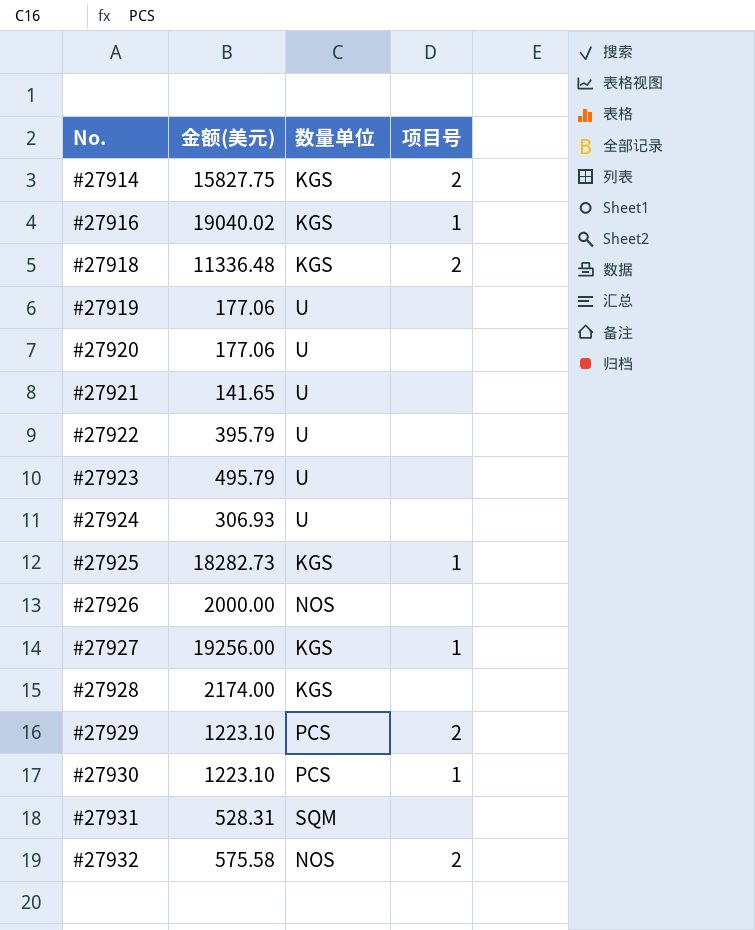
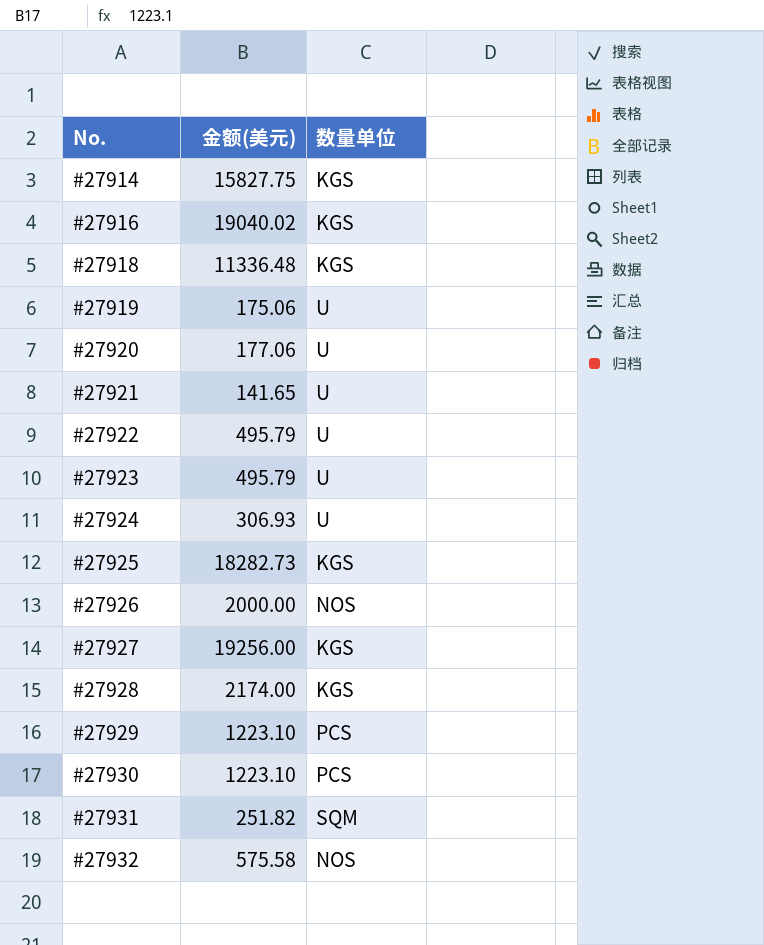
column 项目号 | position: 4 -> none
#27919 | 金额(美元): 177.06 -> 175.06
#27922 | 金额(美元): 395.79 -> 495.79
#27931 | 金额(美元): 528.31 -> 251.82

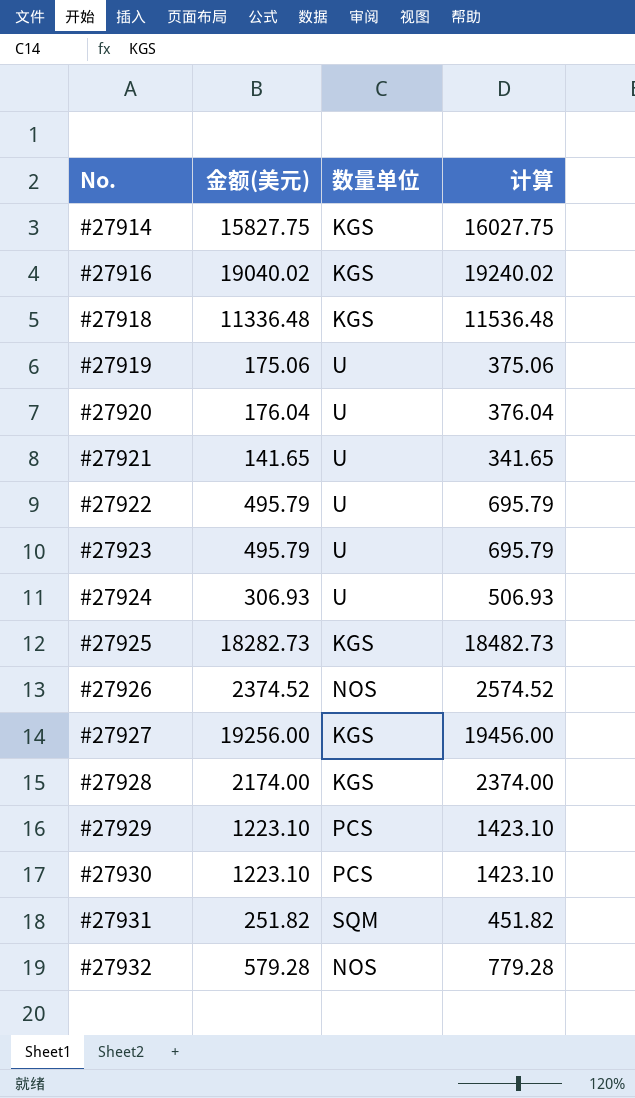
column 计算 | formula: none -> [金额(美元)] + 200
#27920 | 金额(美元): 177.06 -> 176.04
#27926 | 金额(美元): 2000.00 -> 2374.52
#27932 | 金额(美元): 575.58 -> 579.28

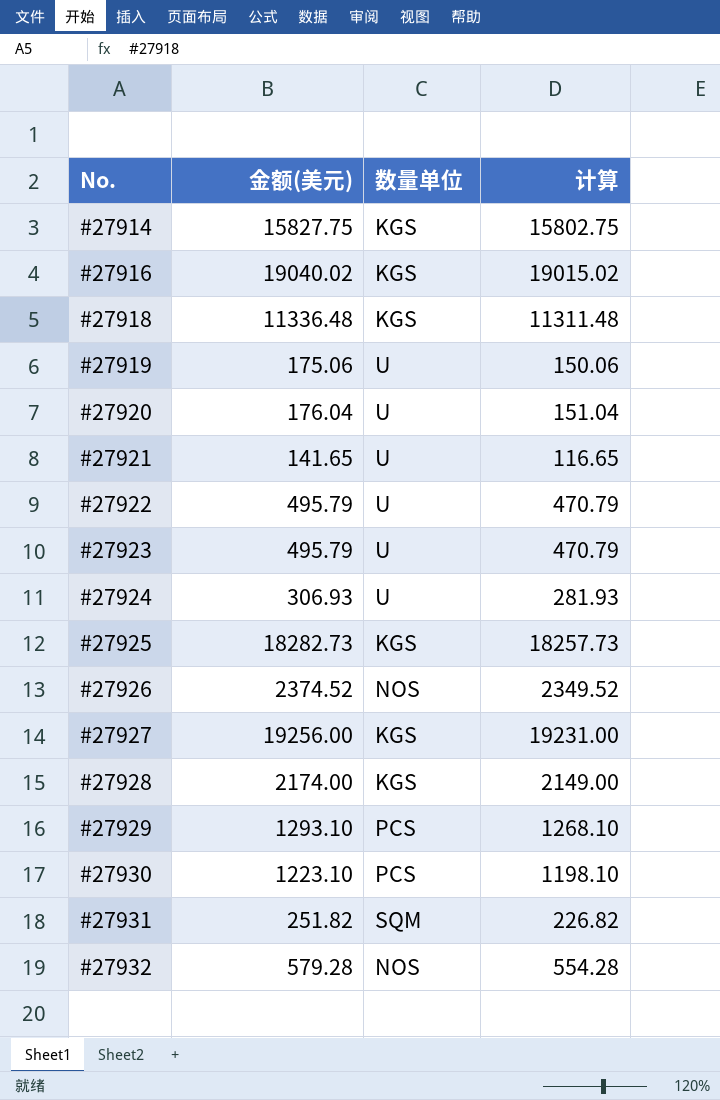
column 计算 | formula: [金额(美元)] + 200 -> [金额(美元)] - 25
#27929 | 金额(美元): 1223.10 -> 1293.10

